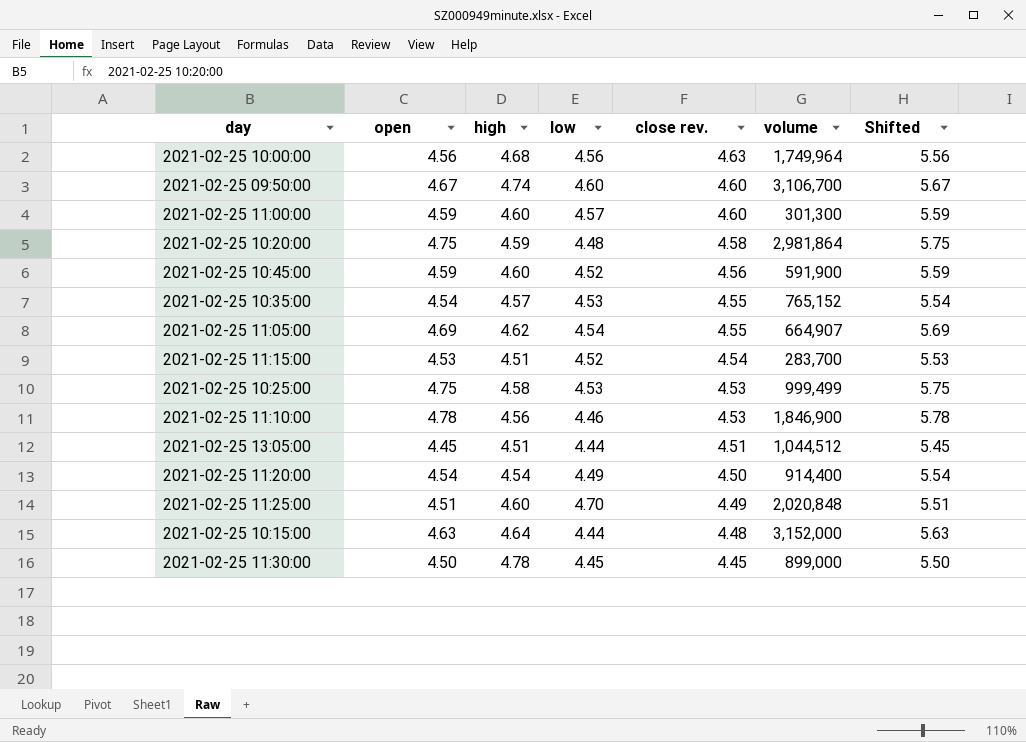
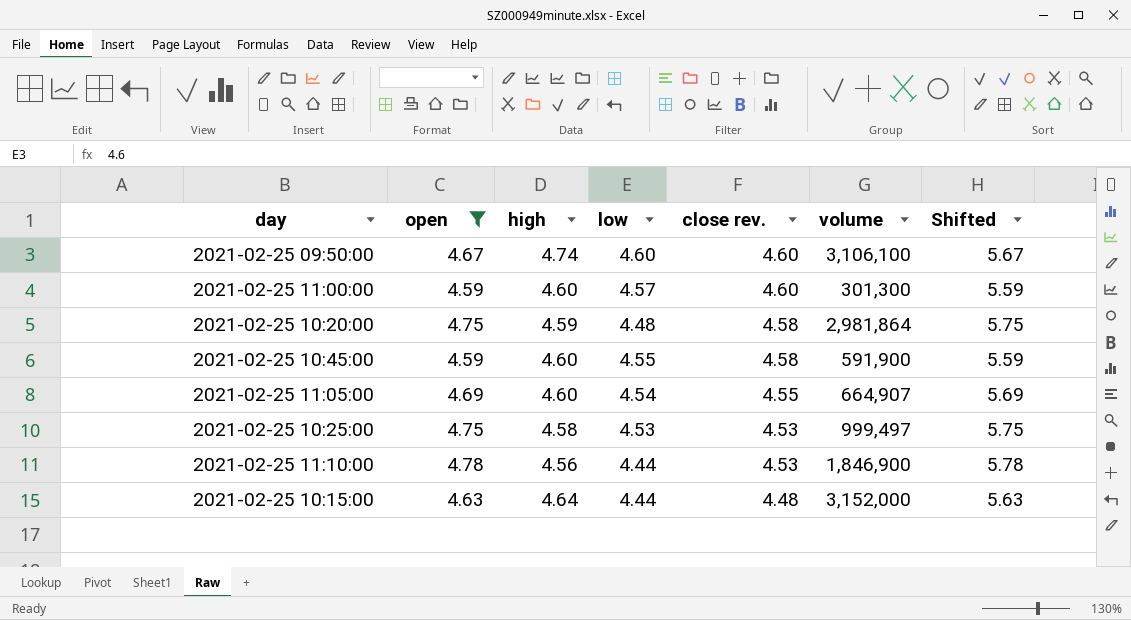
filter: none -> open >= 4.59
2021-02-25 09:50:00 | volume: 3,106,700 -> 3,106,100
2021-02-25 10:45:00 | low: 4.52 -> 4.55
2021-02-25 10:45:00 | close rev.: 4.56 -> 4.58
2021-02-25 11:05:00 | high: 4.62 -> 4.60
2021-02-25 10:25:00 | volume: 999,499 -> 999,497
2021-02-25 11:10:00 | low: 4.46 -> 4.44

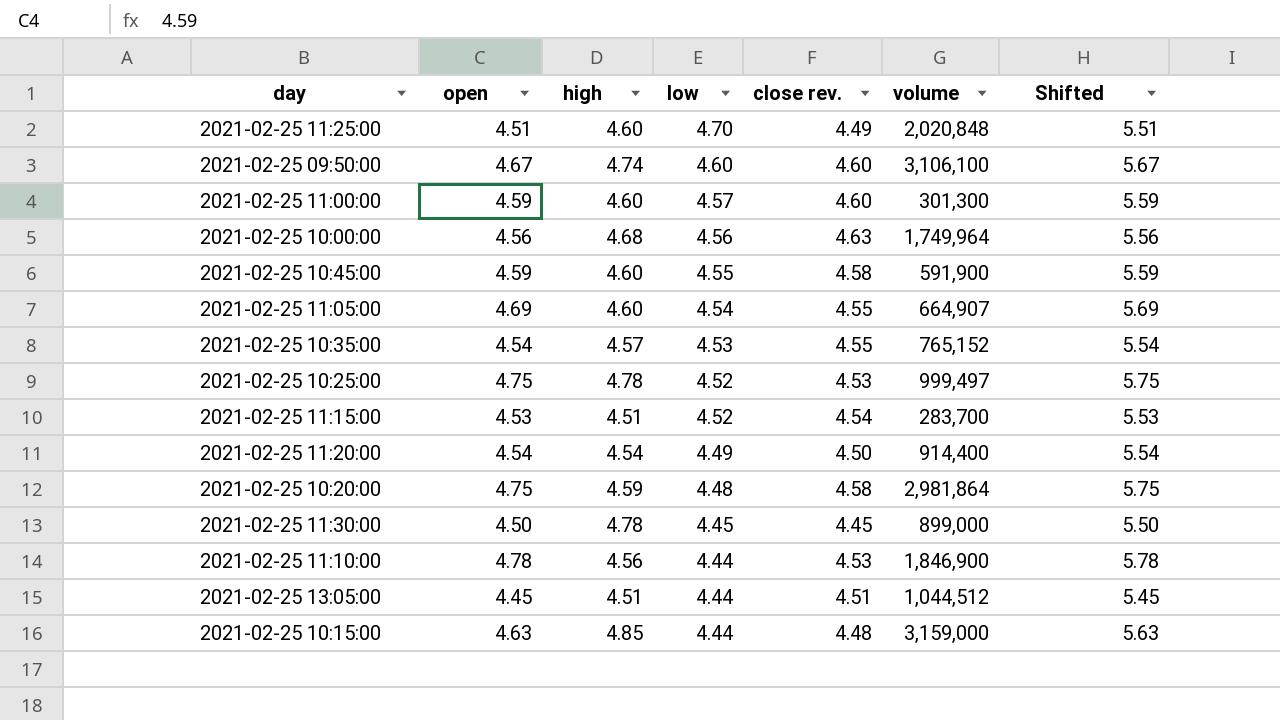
filter: open >= 4.59 -> none
row order: close rev. descending -> low descending
2021-02-25 10:25:00 | high: 4.58 -> 4.78
2021-02-25 10:25:00 | low: 4.53 -> 4.52
2021-02-25 10:15:00 | high: 4.64 -> 4.85
2021-02-25 10:15:00 | volume: 3,152,000 -> 3,159,000

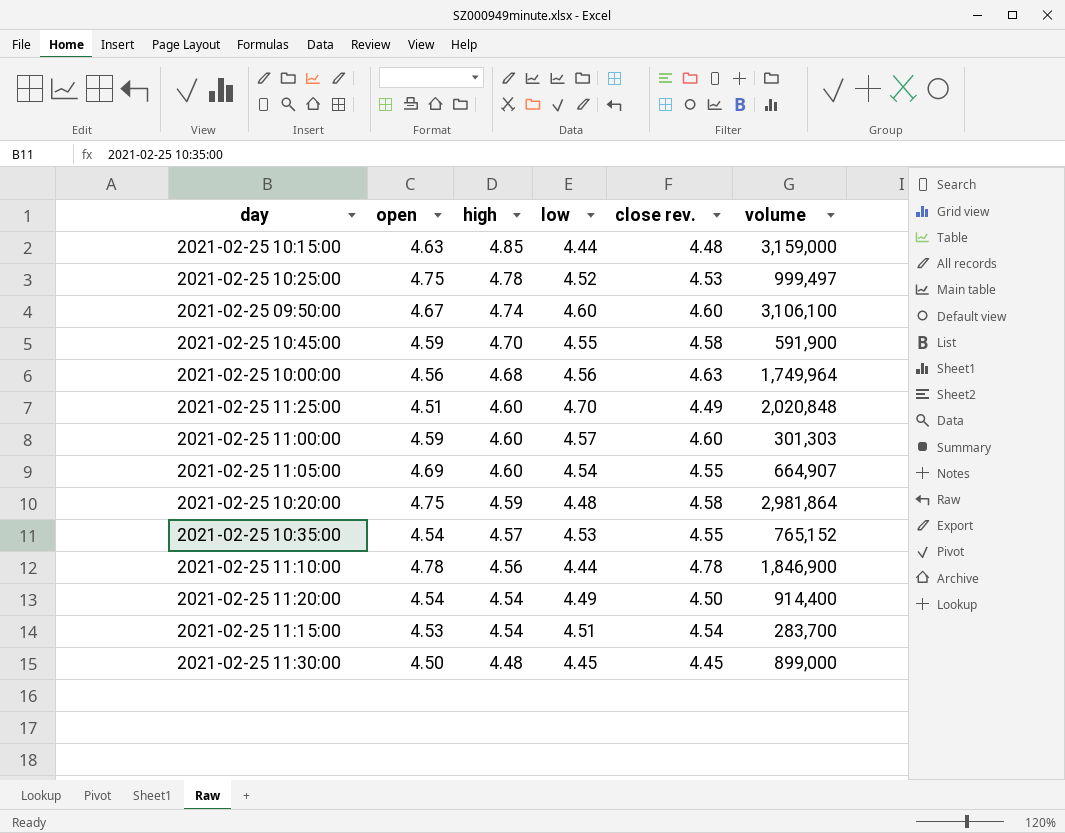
row order: low descending -> high descending
column Shifted | formula: [open] + 1 -> none
row 2021-02-25 13:05:00: 4.45 | 4.51 | 4.44 | 4.51 | 1,044,512 | 5.45 -> none
2021-02-25 10:45:00 | high: 4.60 -> 4.70
2021-02-25 11:00:00 | volume: 301,300 -> 301,303
2021-02-25 11:10:00 | close rev.: 4.53 -> 4.78
2021-02-25 11:15:00 | high: 4.51 -> 4.54
2021-02-25 11:15:00 | low: 4.52 -> 4.51
2021-02-25 11:30:00 | high: 4.78 -> 4.48

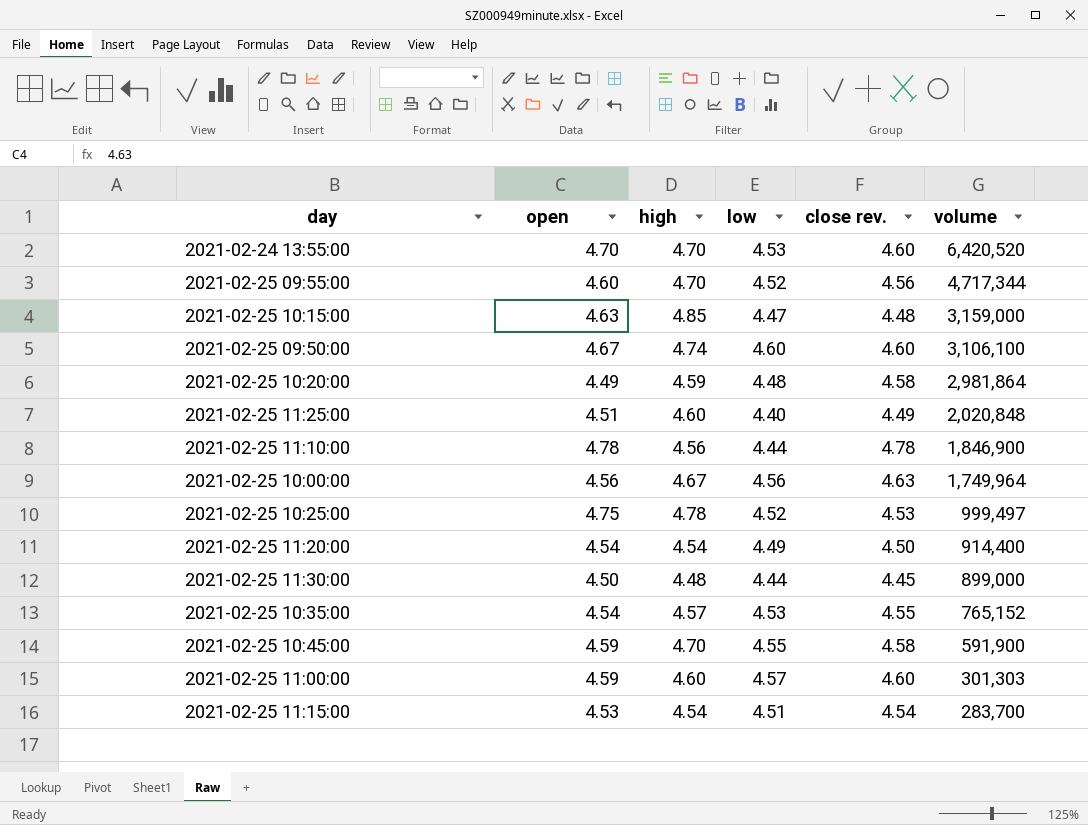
row order: high descending -> volume descending
row 2021-02-25 11:05:00: 4.69 | 4.60 | 4.54 | 4.55 | 664,907 -> none
row 2021-02-24 13:55:00: none -> 4.70 | 4.70 | 4.53 | 4.60 | 6,420,520
row 2021-02-25 09:55:00: none -> 4.60 | 4.70 | 4.52 | 4.56 | 4,717,344
2021-02-25 10:15:00 | low: 4.44 -> 4.47
2021-02-25 10:20:00 | open: 4.75 -> 4.49
2021-02-25 11:25:00 | low: 4.70 -> 4.40
2021-02-25 10:00:00 | high: 4.68 -> 4.67
2021-02-25 11:30:00 | low: 4.45 -> 4.44

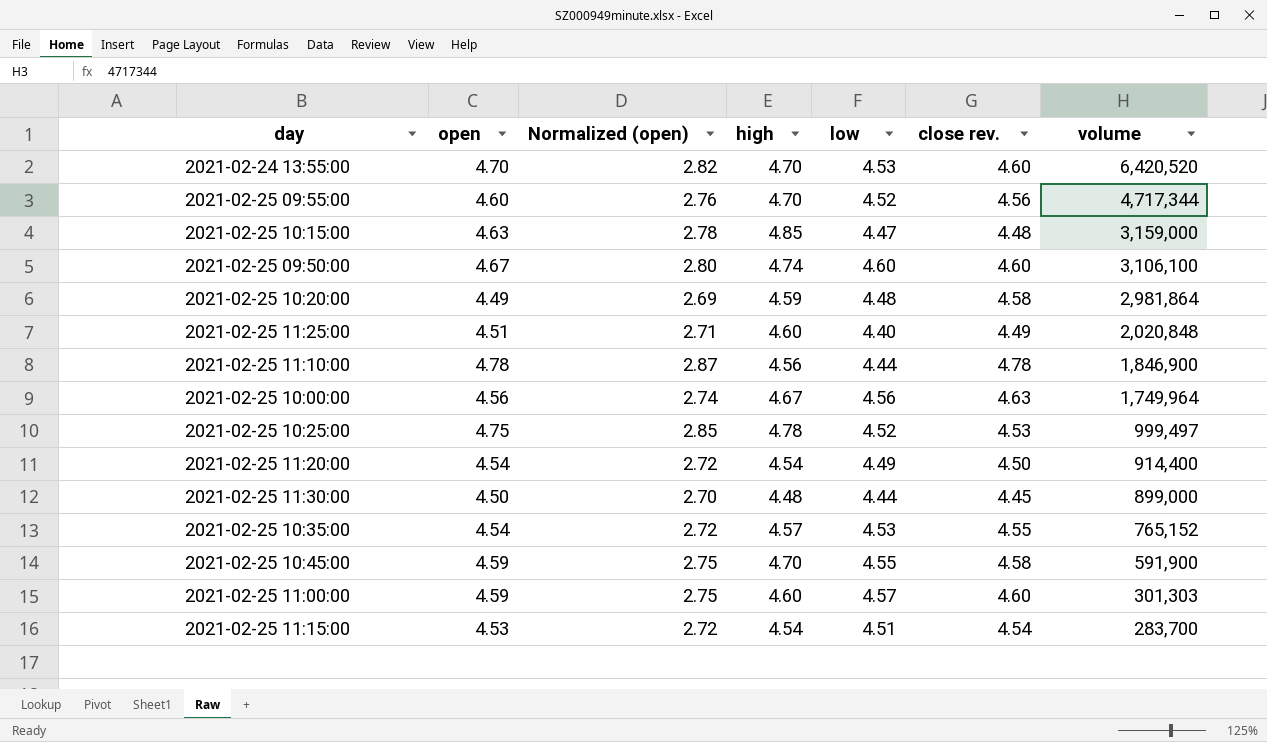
column Normalized (open) | formula: none -> [open] * 0.6

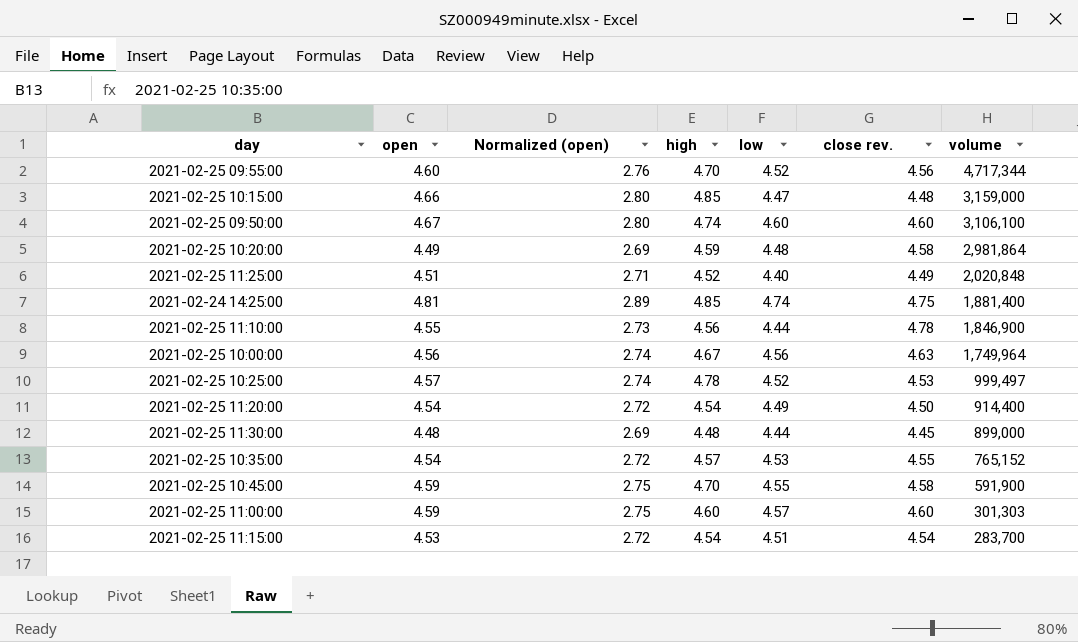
row 2021-02-24 13:55:00: 4.70 | 2.82 | 4.70 | 4.53 | 4.60 | 6,420,520 -> none
2021-02-25 10:15:00 | open: 4.63 -> 4.66
2021-02-25 10:15:00 | Normalized (open): 2.78 -> 2.80
2021-02-25 11:25:00 | high: 4.60 -> 4.52
row 2021-02-24 14:25:00: none -> 4.81 | 2.89 | 4.85 | 4.74 | 4.75 | 1,881,400
2021-02-25 11:10:00 | open: 4.78 -> 4.55
2021-02-25 11:10:00 | Normalized (open): 2.87 -> 2.73
2021-02-25 10:25:00 | open: 4.75 -> 4.57
2021-02-25 10:25:00 | Normalized (open): 2.85 -> 2.74
2021-02-25 11:30:00 | open: 4.50 -> 4.48
2021-02-25 11:30:00 | Normalized (open): 2.70 -> 2.69

